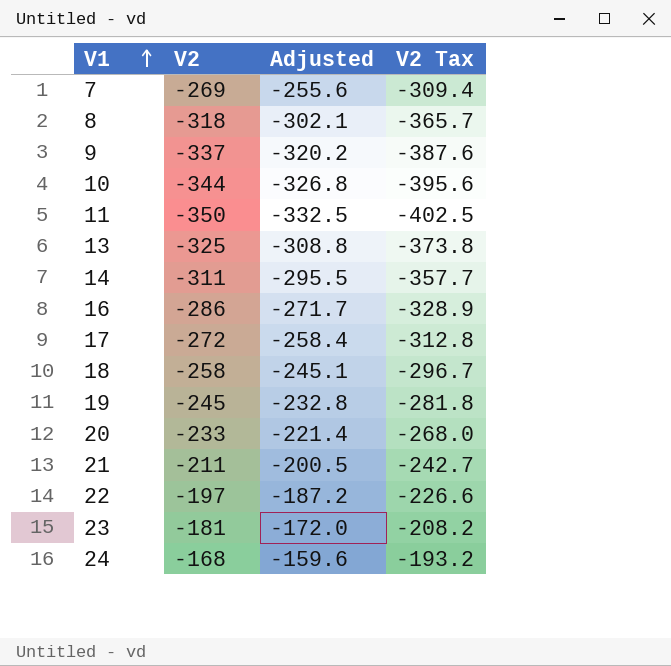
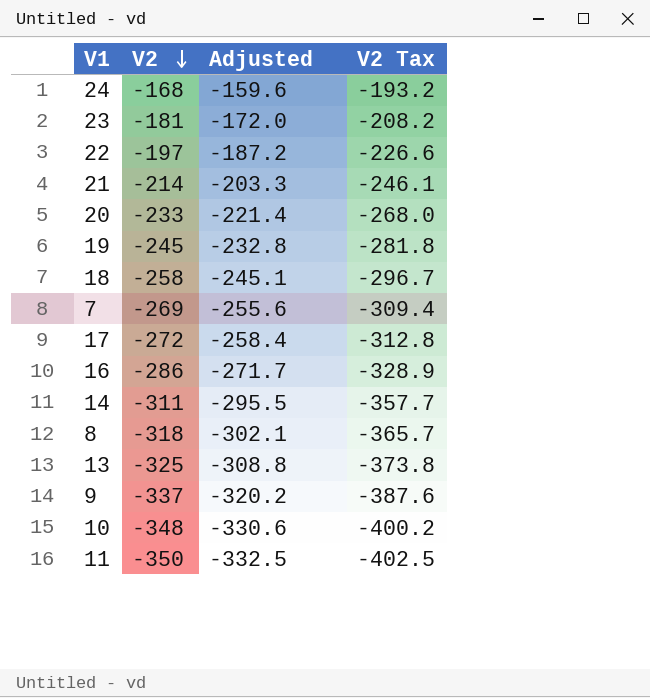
row order: V1 ascending -> V2 descending
21 | V2: -211 -> -214
21 | Adjusted: -200.5 -> -203.3
21 | V2 Tax: -242.7 -> -246.1
10 | V2: -344 -> -348
10 | Adjusted: -326.8 -> -330.6
10 | V2 Tax: -395.6 -> -400.2

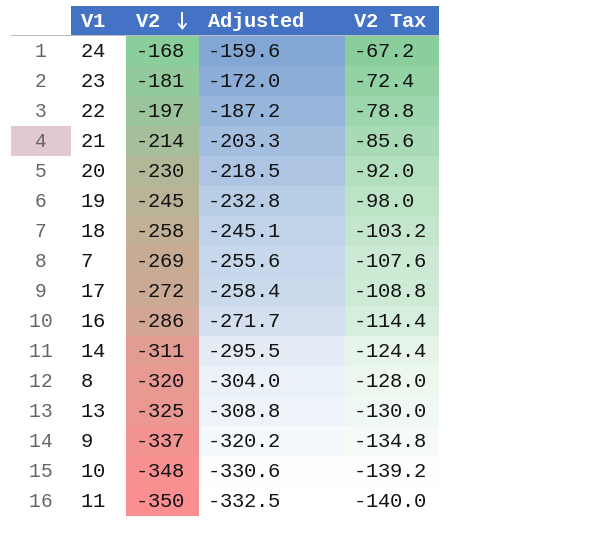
column V2 Tax | formula: [V2] * 1.15 -> [V2] * 0.4
20 | V2: -233 -> -230
20 | Adjusted: -221.4 -> -218.5
8 | V2: -318 -> -320
8 | Adjusted: -302.1 -> -304.0

